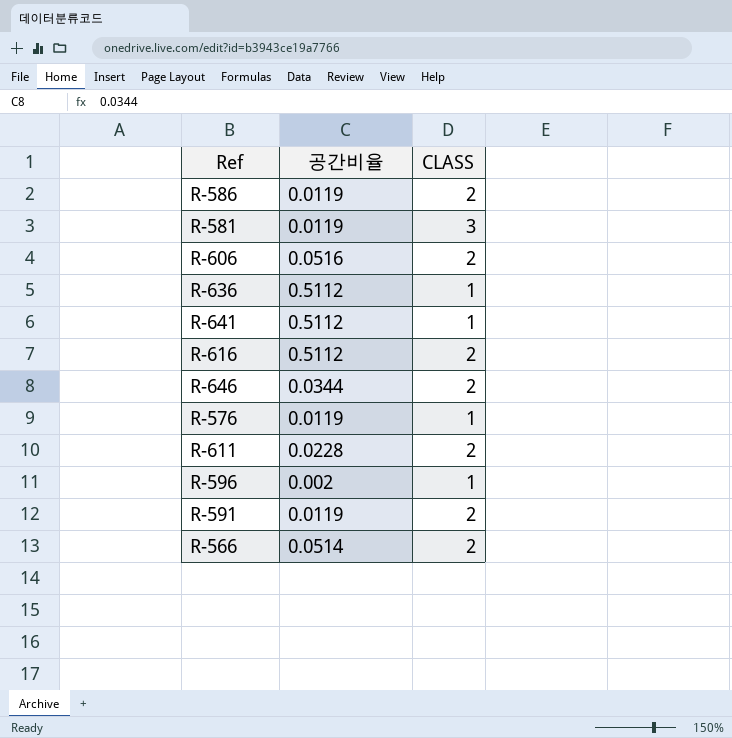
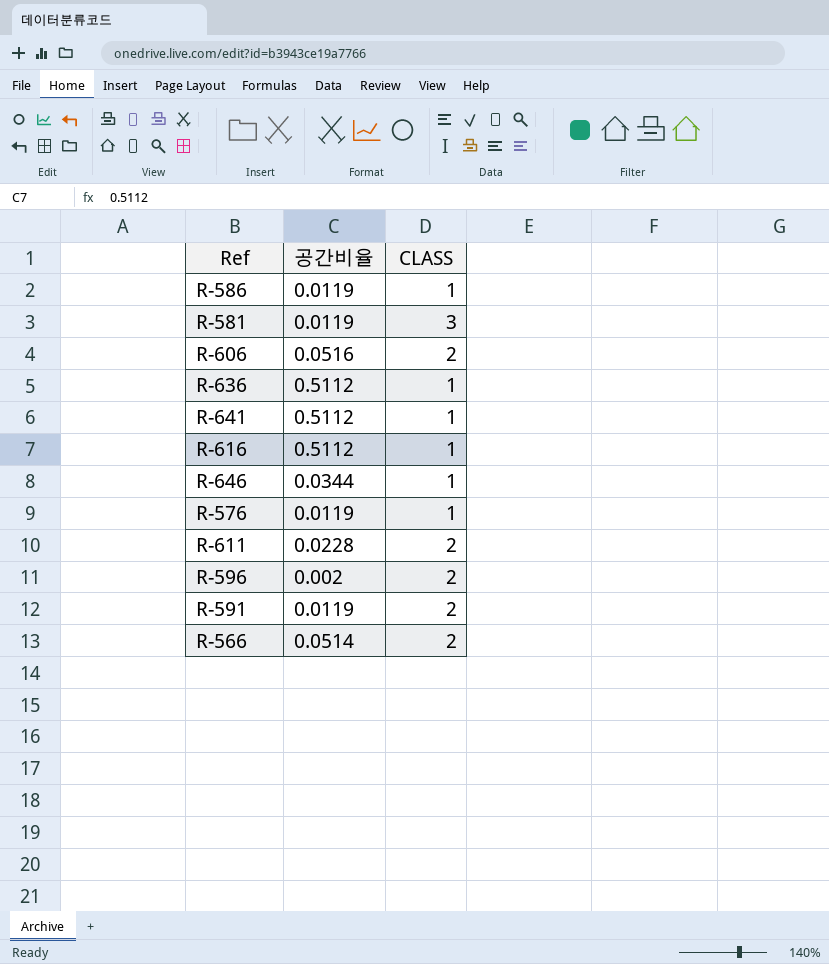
R-586 | CLASS: 2 -> 1
R-616 | CLASS: 2 -> 1
R-646 | CLASS: 2 -> 1
R-596 | CLASS: 1 -> 2

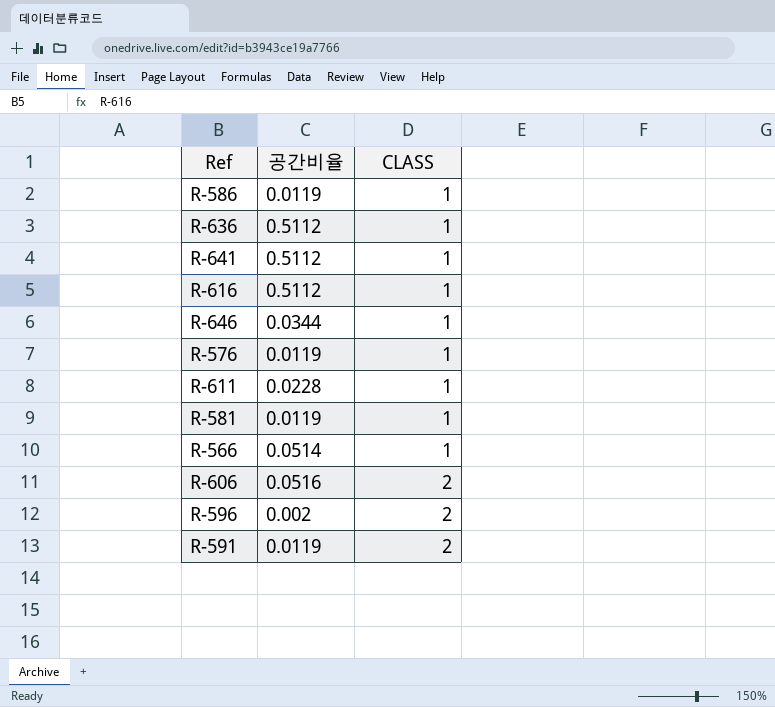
row order: none -> CLASS ascending
R-611 | CLASS: 2 -> 1
R-581 | CLASS: 3 -> 1
R-566 | CLASS: 2 -> 1

